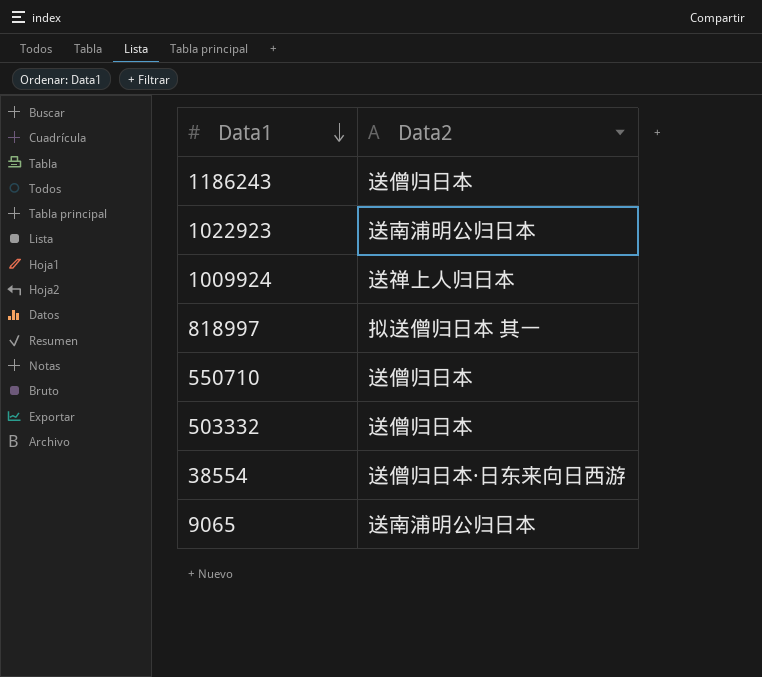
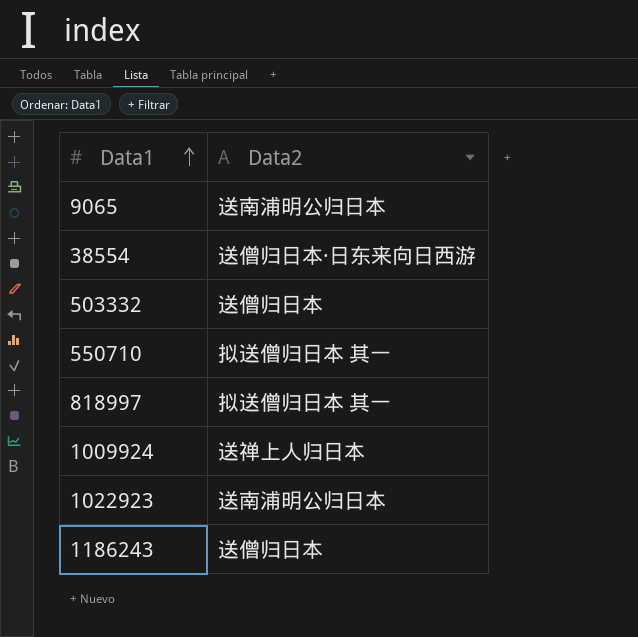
row order: Data1 descending -> Data1 ascending
550710 | Data2: 送僧归日本 -> 拟送僧归日本 其一

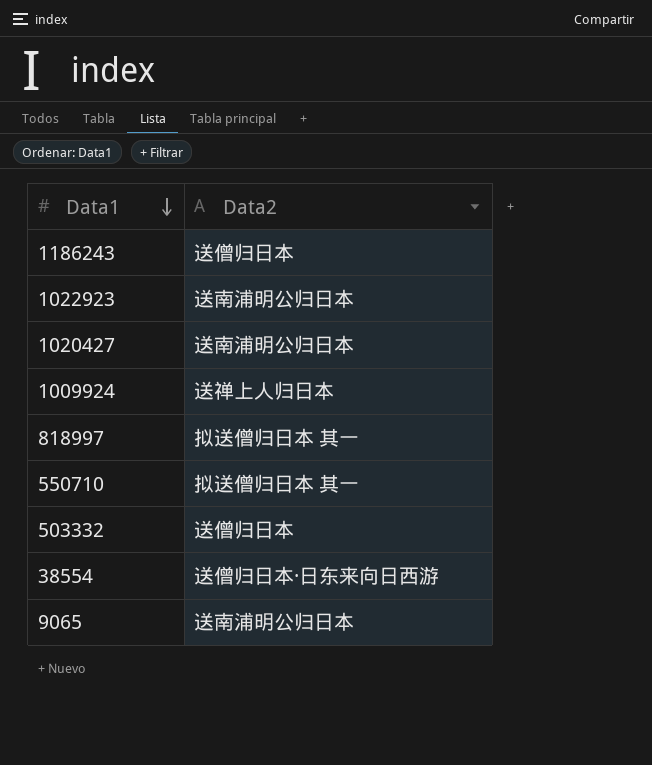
row order: Data1 ascending -> Data1 descending
row 1020427: none -> 送南浦明公归日本

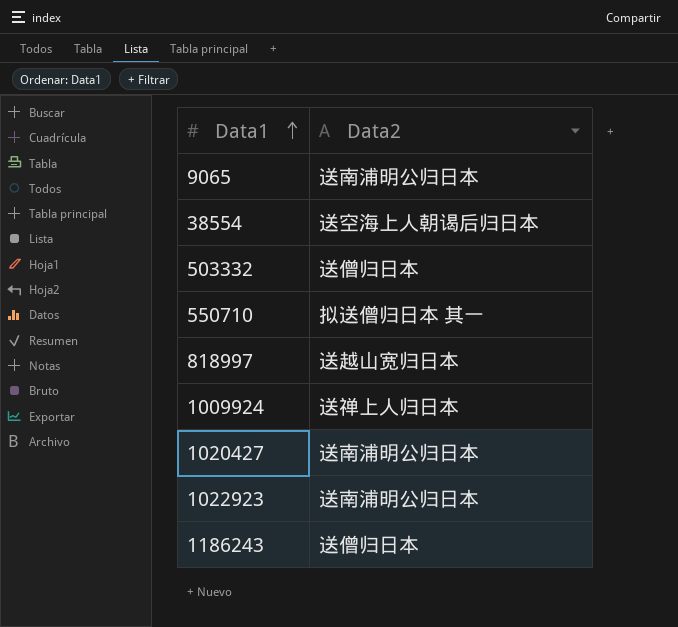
row order: Data1 descending -> Data1 ascending
38554 | Data2: 送僧归日本·日东来向日西游 -> 送空海上人朝谒后归日本
818997 | Data2: 拟送僧归日本 其一 -> 送越山宽归日本

